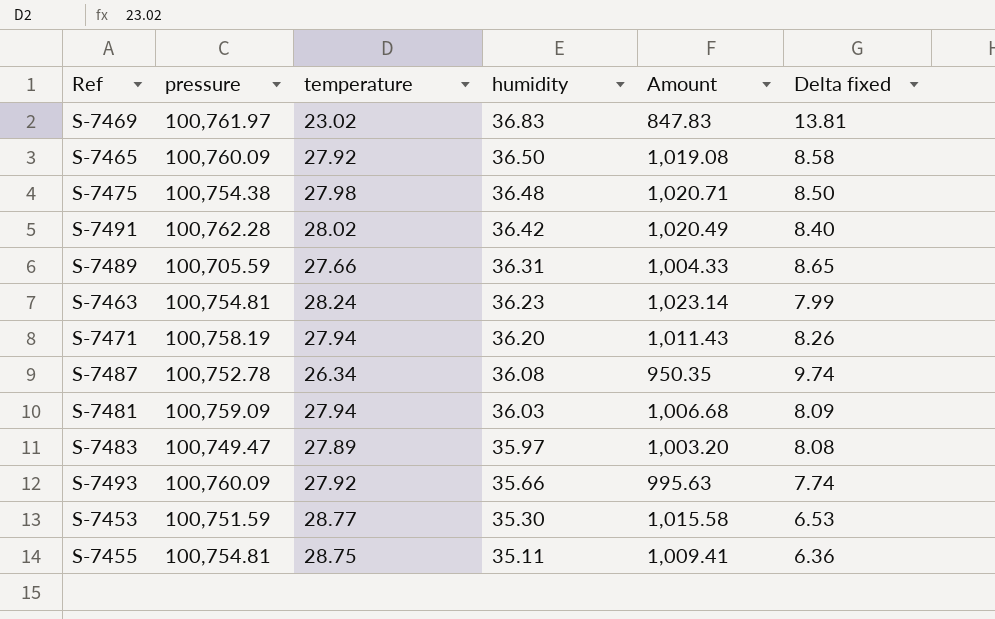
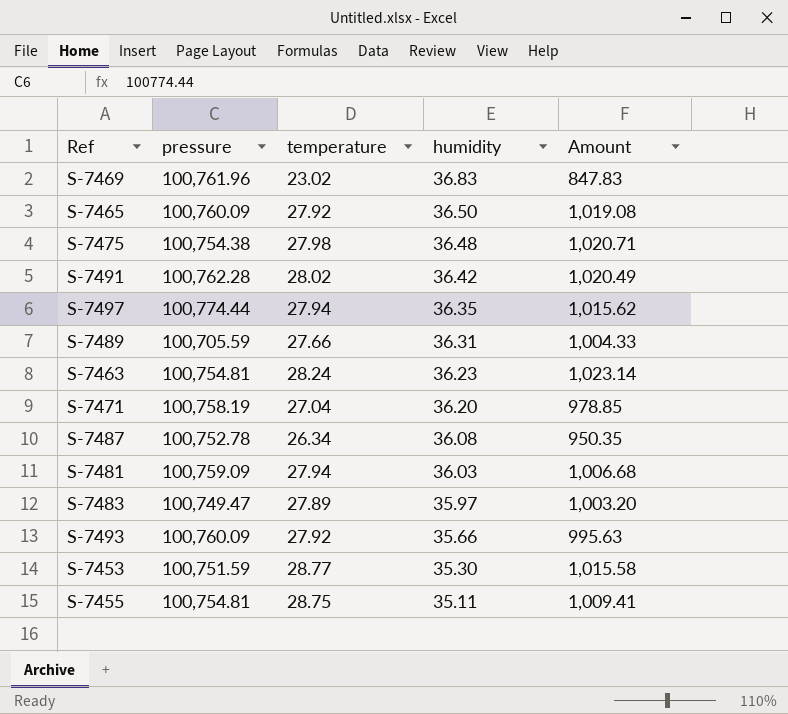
column Delta fixed | formula: [humidity] - [temperature] -> none
S-7469 | pressure: 100,761.97 -> 100,761.96
row S-7497: none -> 100,774.44 | 27.94 | 36.35 | 1,015.62
S-7471 | temperature: 27.94 -> 27.04
S-7471 | Amount: 1,011.43 -> 978.85

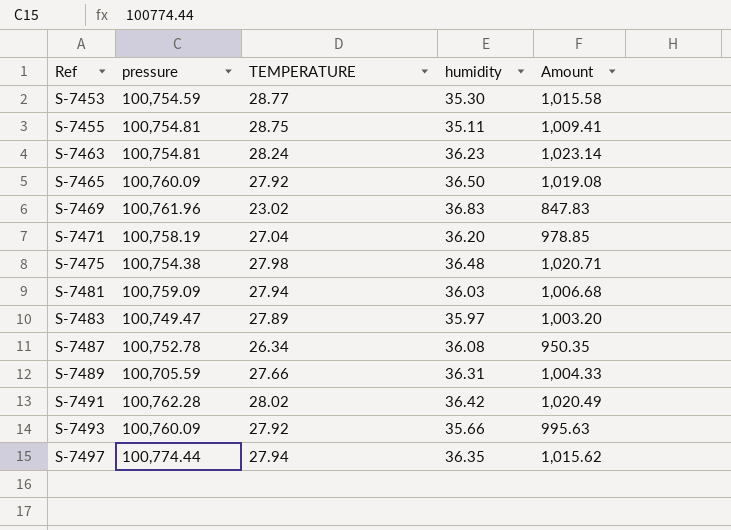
row order: humidity descending -> Ref ascending
column name: temperature -> TEMPERATURE
S-7453 | pressure: 100,751.59 -> 100,754.59

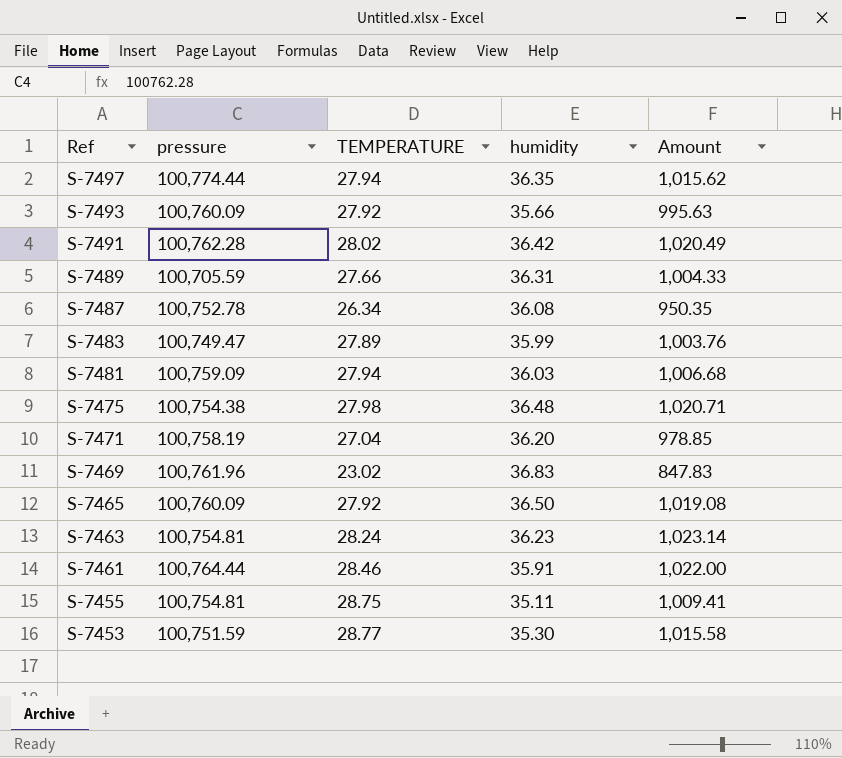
row order: Ref ascending -> Ref descending
S-7483 | humidity: 35.97 -> 35.99
S-7483 | Amount: 1,003.20 -> 1,003.76
row S-7461: none -> 100,764.44 | 28.46 | 35.91 | 1,022.00
S-7453 | pressure: 100,754.59 -> 100,751.59

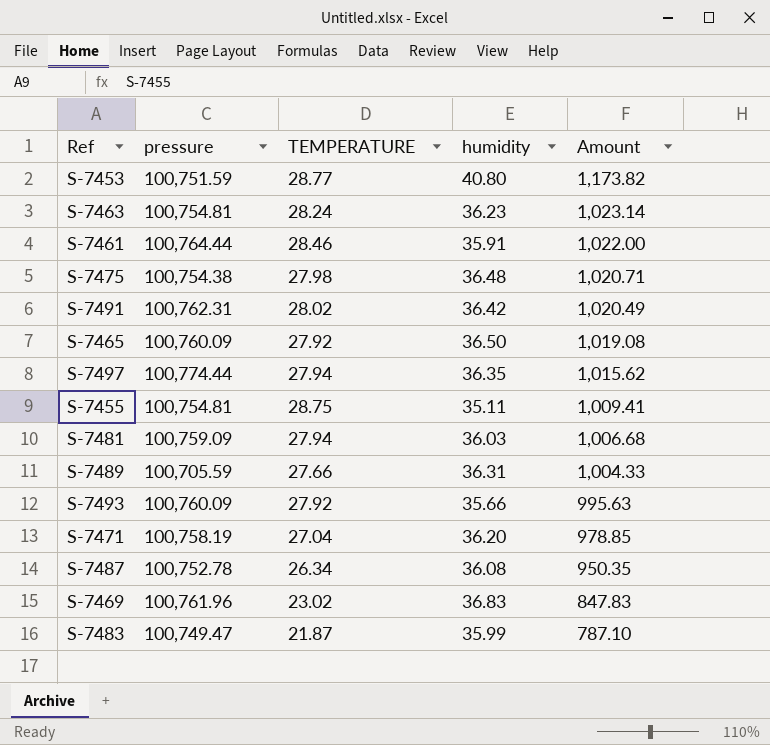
row order: Ref descending -> Amount descending
S-7453 | humidity: 35.30 -> 40.80
S-7453 | Amount: 1,015.58 -> 1,173.82
S-7491 | pressure: 100,762.28 -> 100,762.31
S-7483 | TEMPERATURE: 27.89 -> 21.87
S-7483 | Amount: 1,003.76 -> 787.10

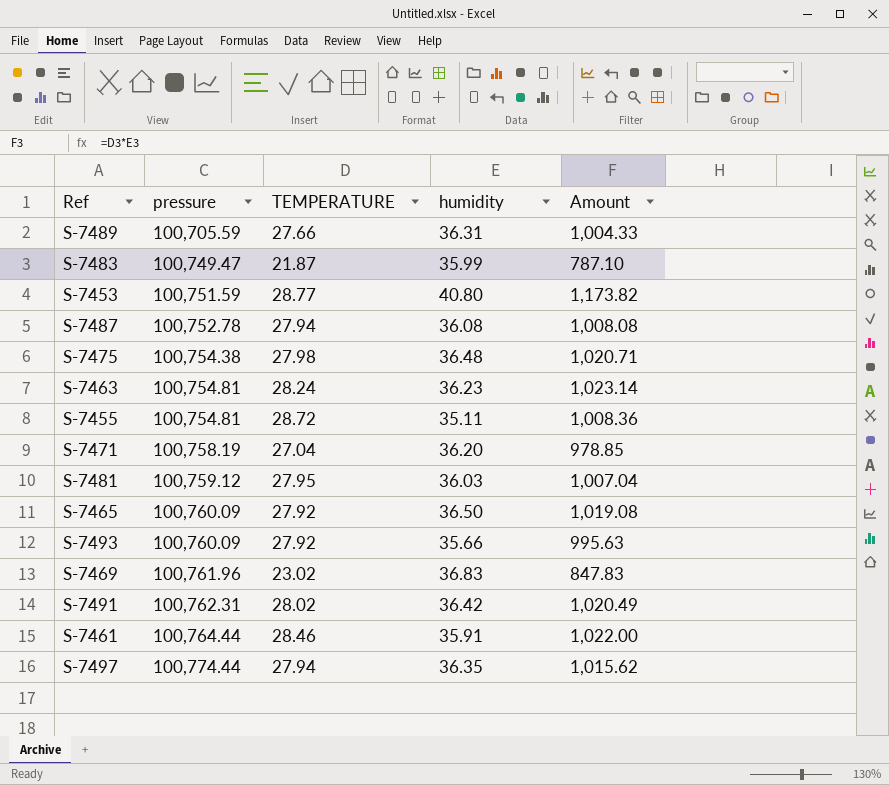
row order: Amount descending -> pressure ascending
S-7487 | TEMPERATURE: 26.34 -> 27.94
S-7487 | Amount: 950.35 -> 1,008.08
S-7455 | TEMPERATURE: 28.75 -> 28.72
S-7455 | Amount: 1,009.41 -> 1,008.36
S-7481 | pressure: 100,759.09 -> 100,759.12
S-7481 | TEMPERATURE: 27.94 -> 27.95
S-7481 | Amount: 1,006.68 -> 1,007.04

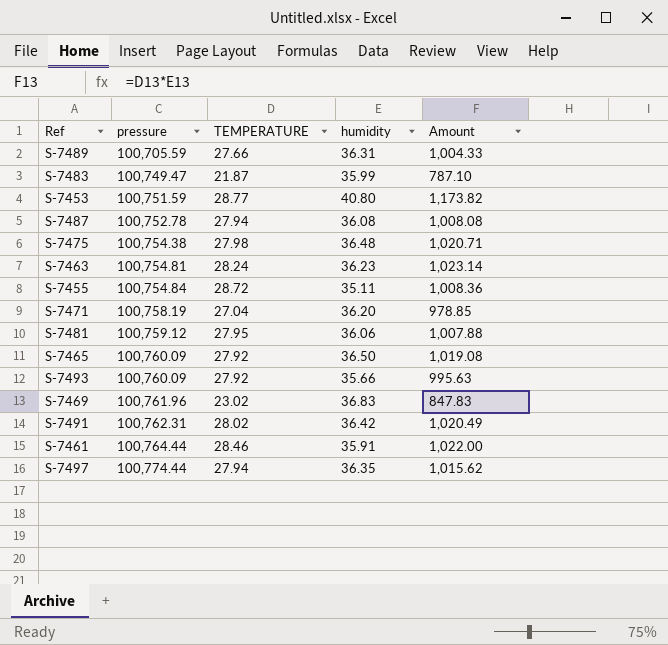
S-7455 | pressure: 100,754.81 -> 100,754.84
S-7481 | humidity: 36.03 -> 36.06
S-7481 | Amount: 1,007.04 -> 1,007.88

